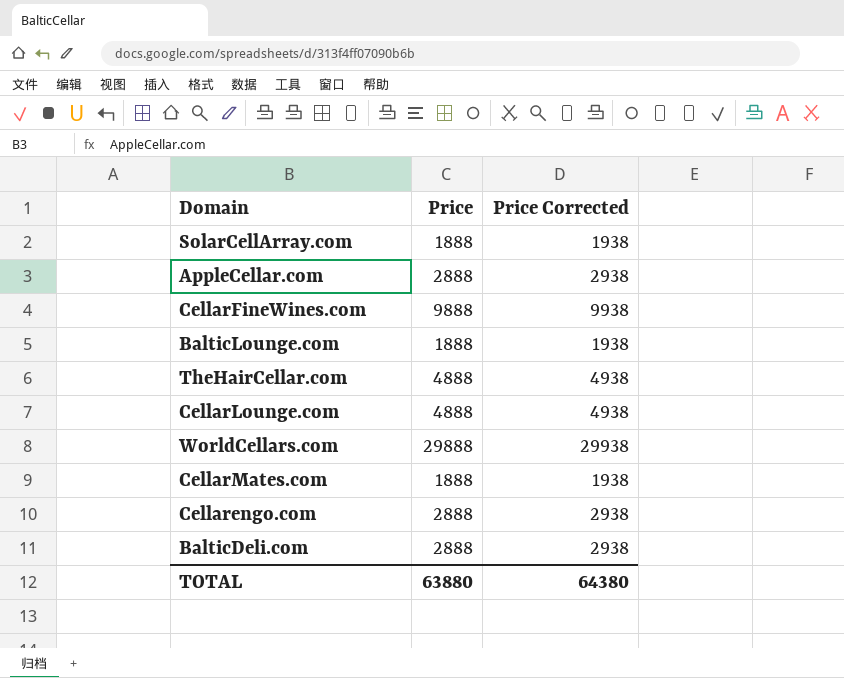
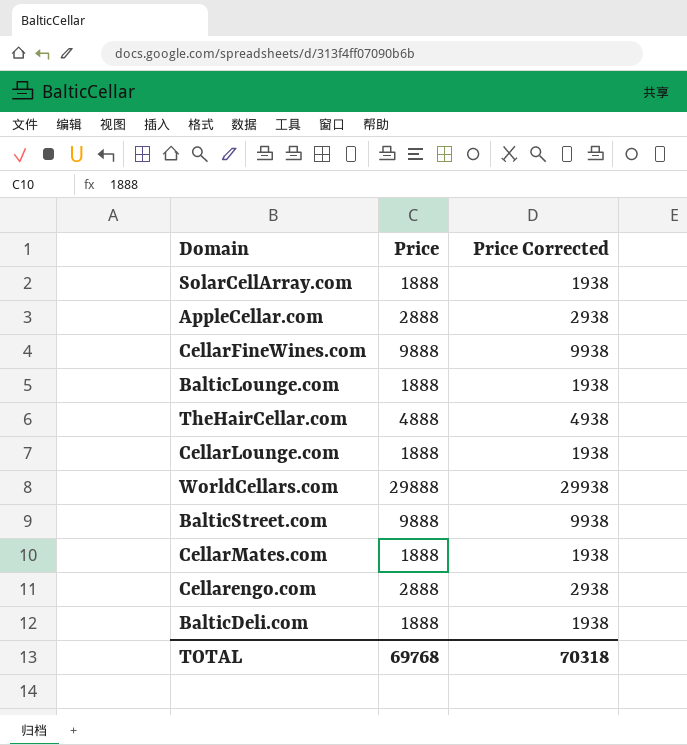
CellarLounge.com | Price: 4888 -> 1888
CellarLounge.com | Price Corrected: 4938 -> 1938
row BalticStreet.com: none -> 9888 | 9938
BalticDeli.com | Price: 2888 -> 1888
BalticDeli.com | Price Corrected: 2938 -> 1938
TOTAL | Price: 63880 -> 69768
TOTAL | Price Corrected: 64380 -> 70318

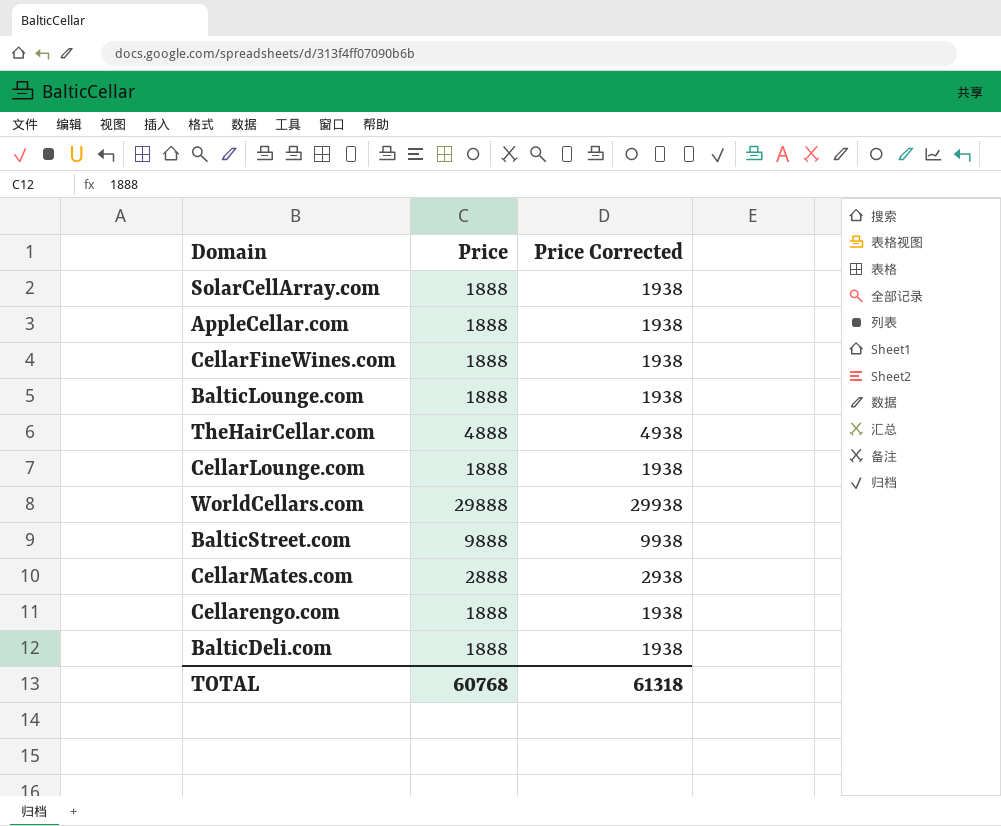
AppleCellar.com | Price: 2888 -> 1888
AppleCellar.com | Price Corrected: 2938 -> 1938
CellarFineWines.com | Price: 9888 -> 1888
CellarFineWines.com | Price Corrected: 9938 -> 1938
CellarMates.com | Price: 1888 -> 2888
CellarMates.com | Price Corrected: 1938 -> 2938
Cellarengo.com | Price: 2888 -> 1888
Cellarengo.com | Price Corrected: 2938 -> 1938
TOTAL | Price: 69768 -> 60768
TOTAL | Price Corrected: 70318 -> 61318

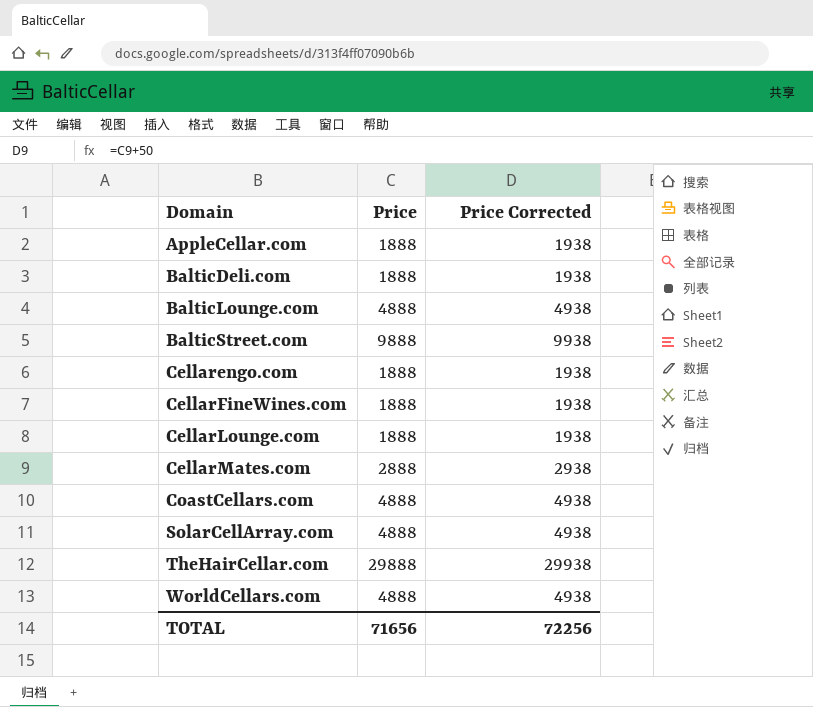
row order: none -> Domain ascending
BalticLounge.com | Price: 1888 -> 4888
BalticLounge.com | Price Corrected: 1938 -> 4938
row CoastCellars.com: none -> 4888 | 4938
SolarCellArray.com | Price: 1888 -> 4888
SolarCellArray.com | Price Corrected: 1938 -> 4938
TheHairCellar.com | Price: 4888 -> 29888
TheHairCellar.com | Price Corrected: 4938 -> 29938
WorldCellars.com | Price: 29888 -> 4888
WorldCellars.com | Price Corrected: 29938 -> 4938
TOTAL | Price: 60768 -> 71656
TOTAL | Price Corrected: 61318 -> 72256

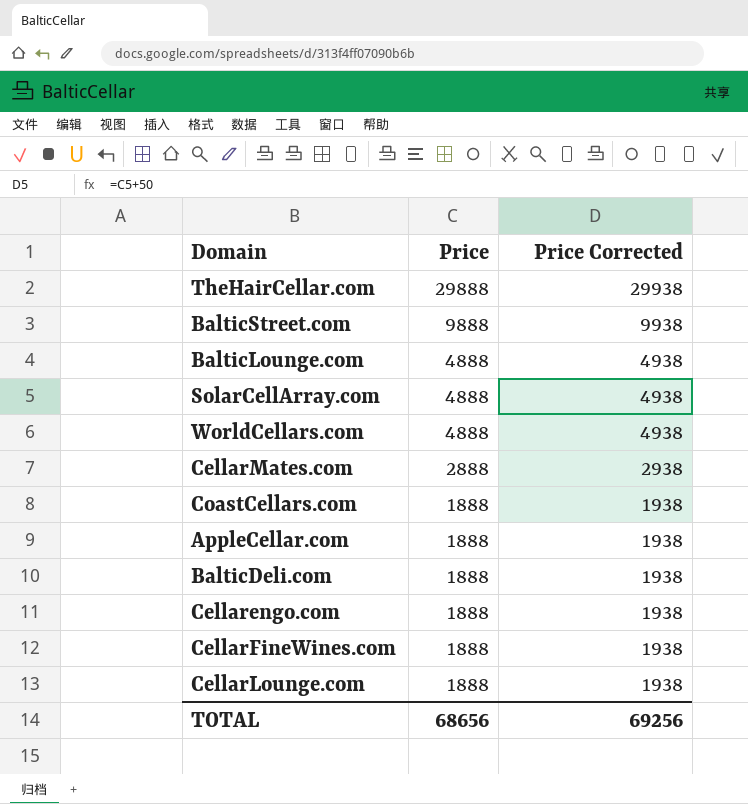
row order: Domain ascending -> Price descending
CoastCellars.com | Price: 4888 -> 1888
CoastCellars.com | Price Corrected: 4938 -> 1938
TOTAL | Price: 71656 -> 68656
TOTAL | Price Corrected: 72256 -> 69256

